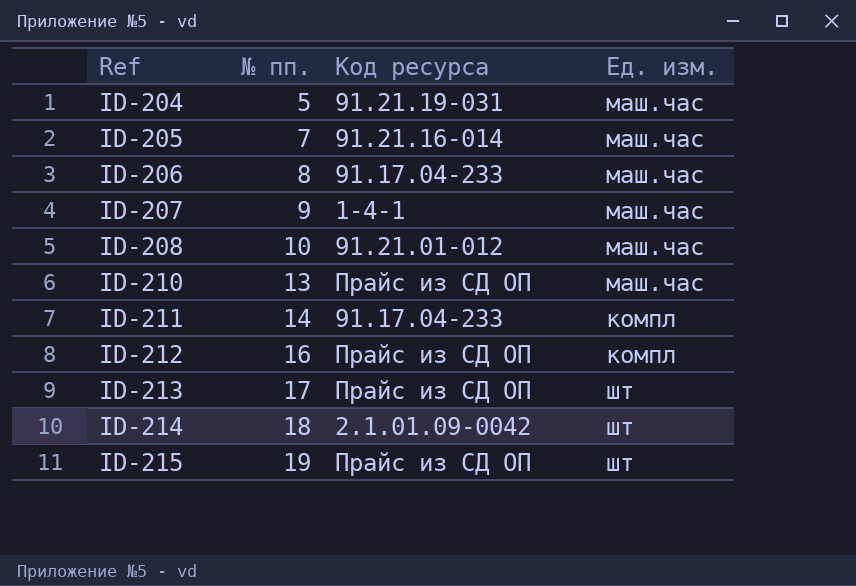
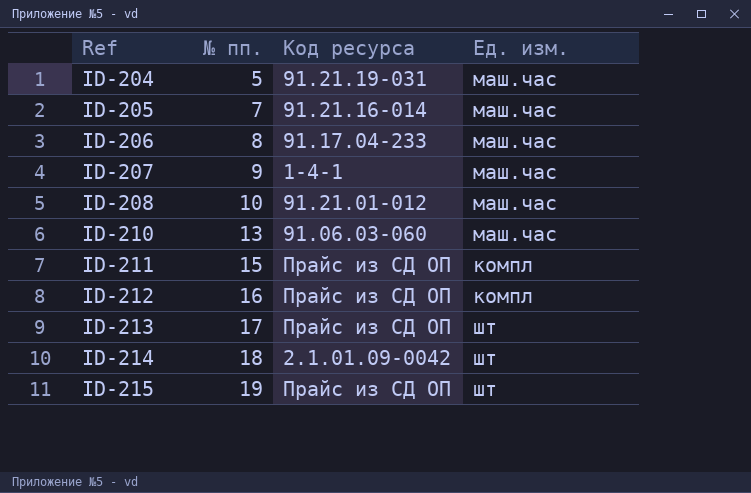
ID-210 | Код ресурса: Прайс из СД ОП -> 91.06.03-060
ID-211 | № пп.: 14 -> 15
ID-211 | Код ресурса: 91.17.04-233 -> Прайс из СД ОП

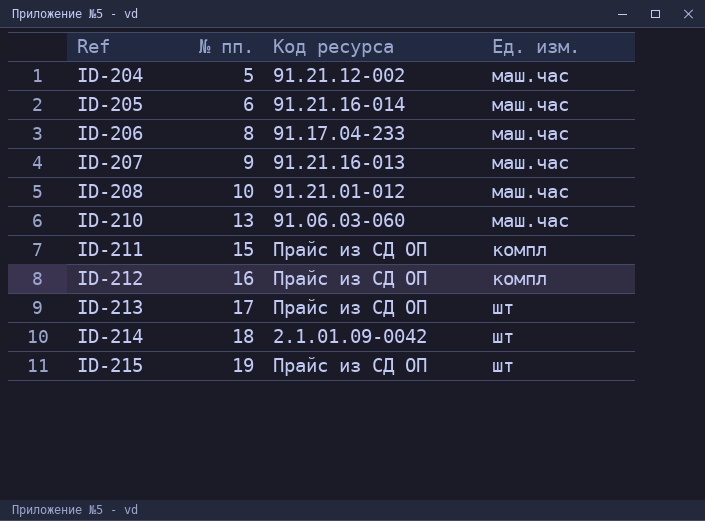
ID-204 | Код ресурса: 91.21.19-031 -> 91.21.12-002
ID-205 | № пп.: 7 -> 6
ID-207 | Код ресурса: 1-4-1 -> 91.21.16-013

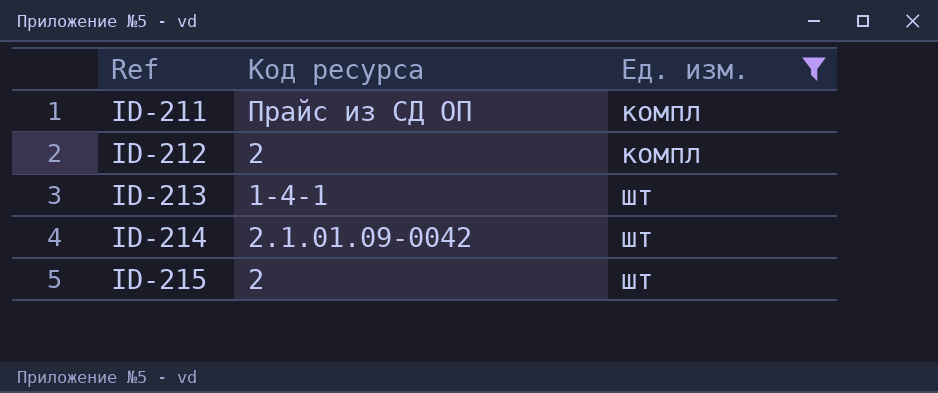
filter: none -> Ед. изм. != маш.час
column № пп. | position: 2 -> none
ID-212 | Код ресурса: Прайс из СД ОП -> 2
ID-213 | Код ресурса: Прайс из СД ОП -> 1-4-1
ID-215 | Код ресурса: Прайс из СД ОП -> 2

